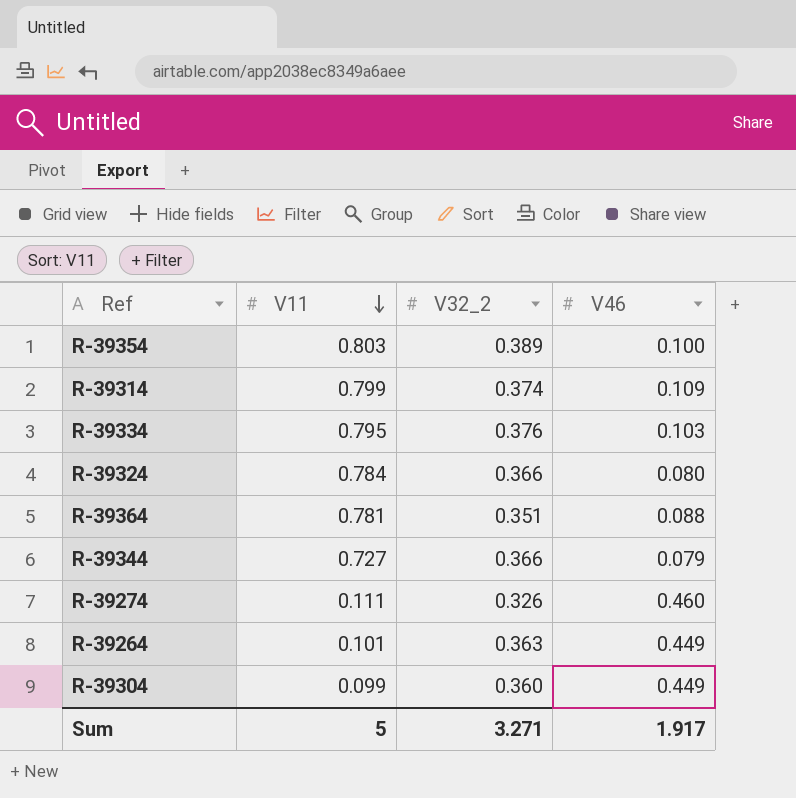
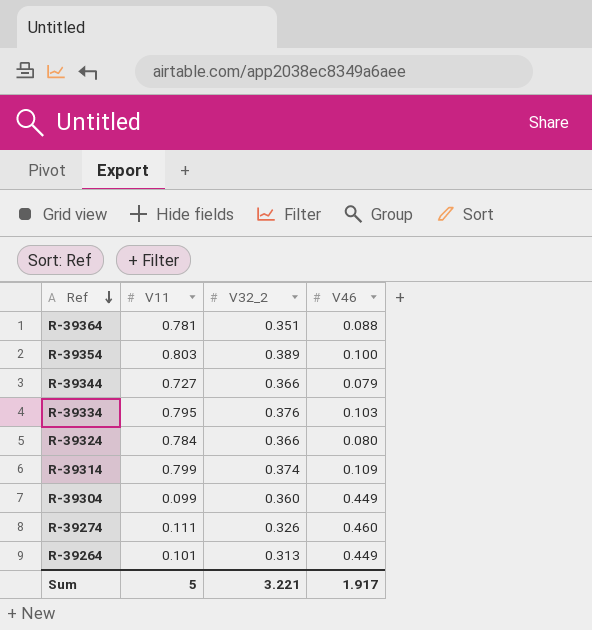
row order: V11 descending -> Ref descending
R-39264 | V32_2: 0.363 -> 0.313
Sum | V32_2: 3.271 -> 3.221

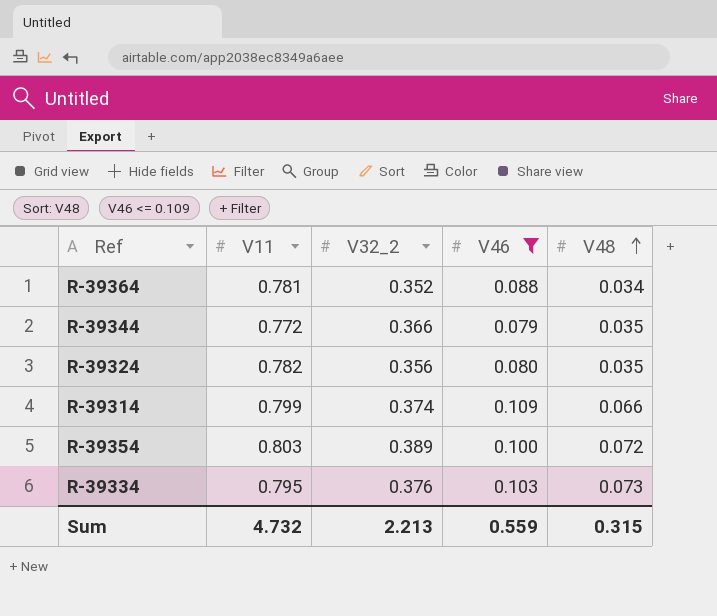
filter: none -> V46 <= 0.109
row order: Ref descending -> V48 ascending
column V48 | position: none -> 5
R-39364 | V32_2: 0.351 -> 0.352
R-39344 | V11: 0.727 -> 0.772
R-39324 | V11: 0.784 -> 0.782
R-39324 | V32_2: 0.366 -> 0.356
Sum | V11: 5 -> 4.732
Sum | V32_2: 3.221 -> 2.213
Sum | V46: 1.917 -> 0.559

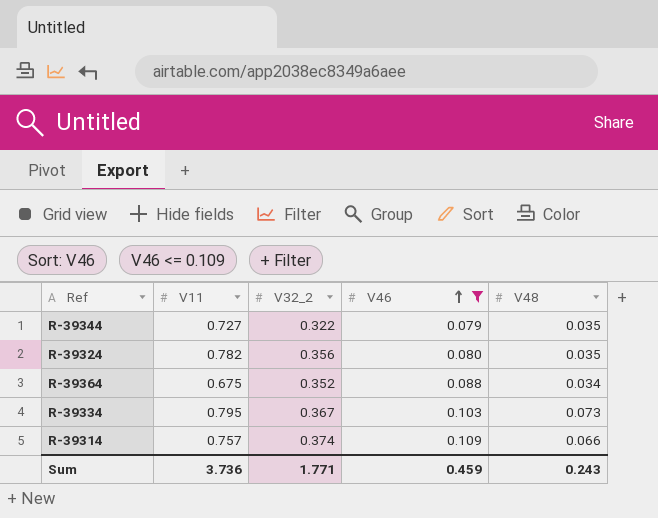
row order: V48 ascending -> V46 ascending
row R-39354: 0.803 | 0.389 | 0.100 | 0.072 -> none
R-39344 | V11: 0.772 -> 0.727
R-39344 | V32_2: 0.366 -> 0.322
R-39364 | V11: 0.781 -> 0.675
R-39334 | V32_2: 0.376 -> 0.367
R-39314 | V11: 0.799 -> 0.757
Sum | V11: 4.732 -> 3.736
Sum | V32_2: 2.213 -> 1.771
Sum | V46: 0.559 -> 0.459
Sum | V48: 0.315 -> 0.243

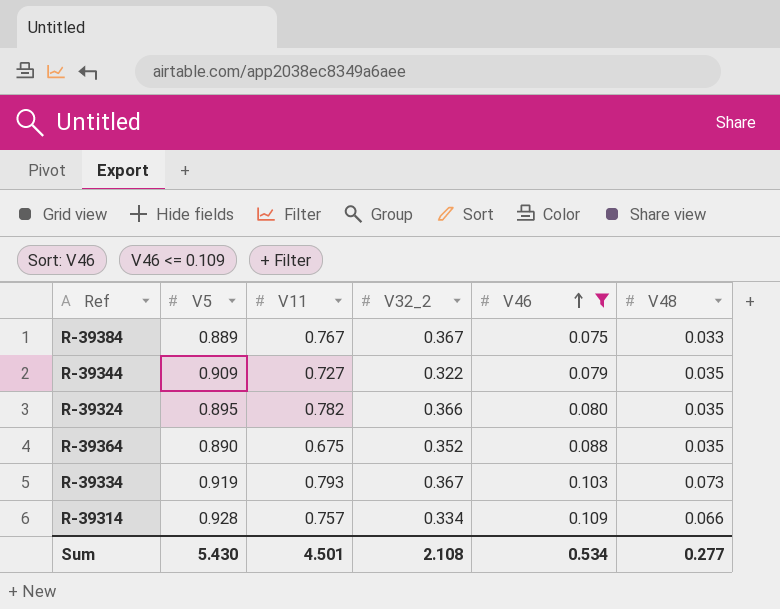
column V5 | position: none -> 2
row R-39384: none -> 0.889 | 0.767 | 0.367 | 0.075 | 0.033
R-39324 | V32_2: 0.356 -> 0.366
R-39364 | V48: 0.034 -> 0.035
R-39334 | V11: 0.795 -> 0.793
R-39314 | V32_2: 0.374 -> 0.334
Sum | V11: 3.736 -> 4.501
Sum | V32_2: 1.771 -> 2.108
Sum | V46: 0.459 -> 0.534
Sum | V48: 0.243 -> 0.277

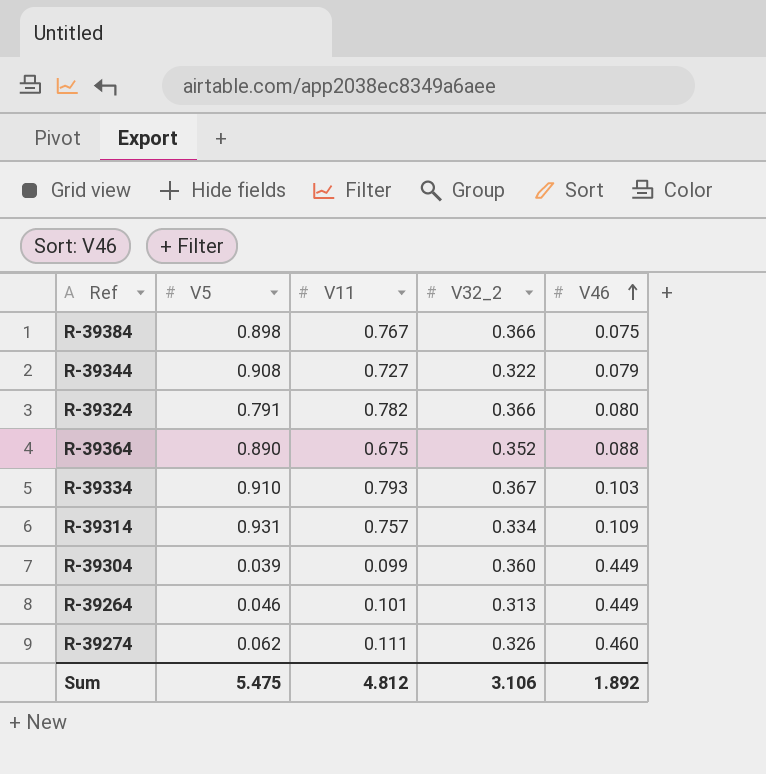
filter: V46 <= 0.109 -> none
column V48 | position: 6 -> none
R-39384 | V5: 0.889 -> 0.898
R-39384 | V32_2: 0.367 -> 0.366
R-39344 | V5: 0.909 -> 0.908
R-39324 | V5: 0.895 -> 0.791
R-39334 | V5: 0.919 -> 0.910
R-39314 | V5: 0.928 -> 0.931
Sum | V5: 5.430 -> 5.475
Sum | V11: 4.501 -> 4.812
Sum | V32_2: 2.108 -> 3.106
Sum | V46: 0.534 -> 1.892

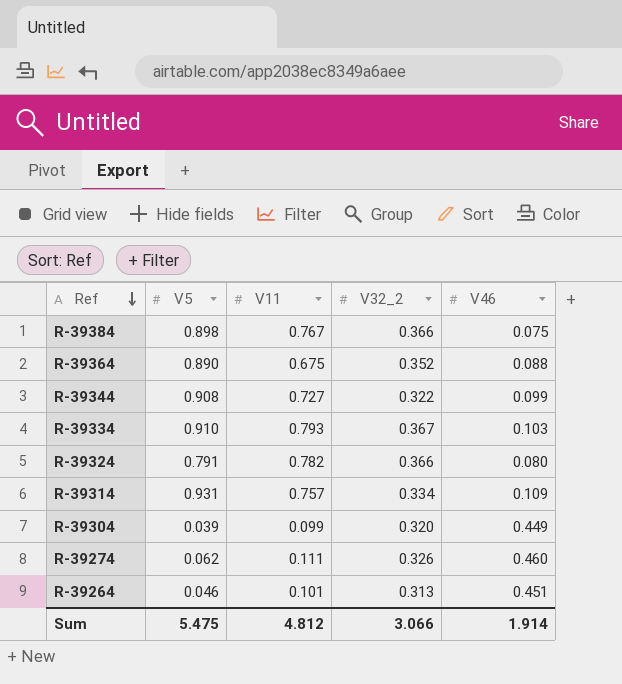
row order: V46 ascending -> Ref descending
R-39344 | V46: 0.079 -> 0.099
R-39304 | V32_2: 0.360 -> 0.320
R-39264 | V46: 0.449 -> 0.451
Sum | V32_2: 3.106 -> 3.066
Sum | V46: 1.892 -> 1.914

